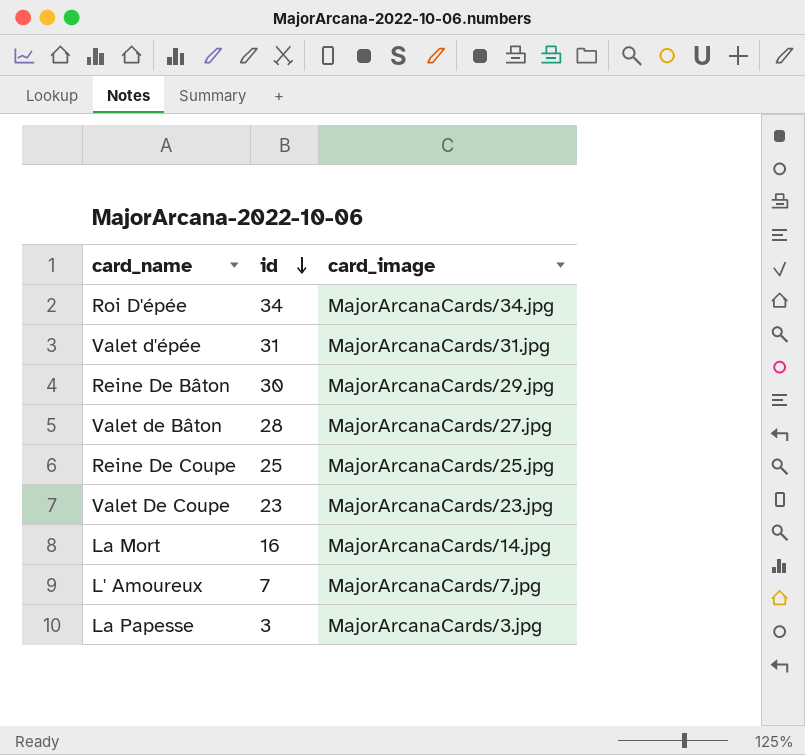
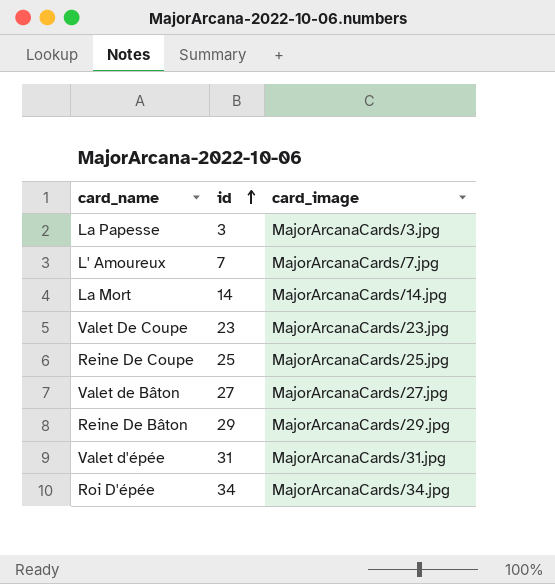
row order: id descending -> id ascending
La Mort | id: 16 -> 14
Valet de Bâton | id: 28 -> 27
Reine De Bâton | id: 30 -> 29

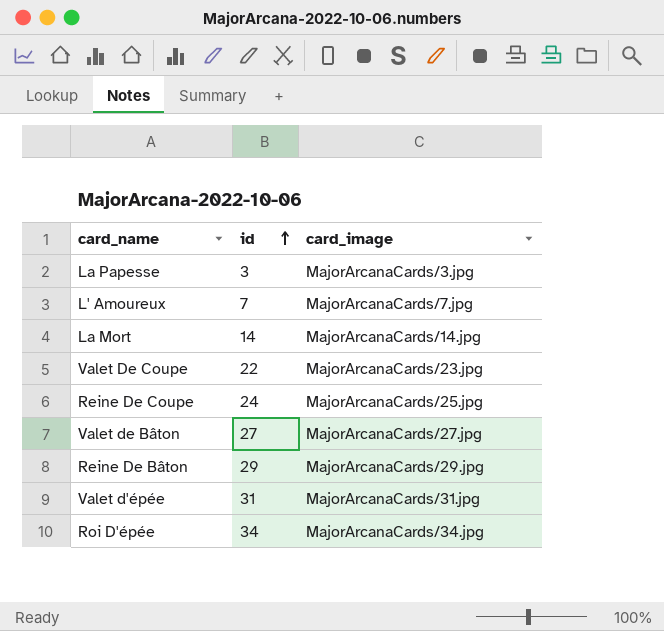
Valet De Coupe | id: 23 -> 22
Reine De Coupe | id: 25 -> 24

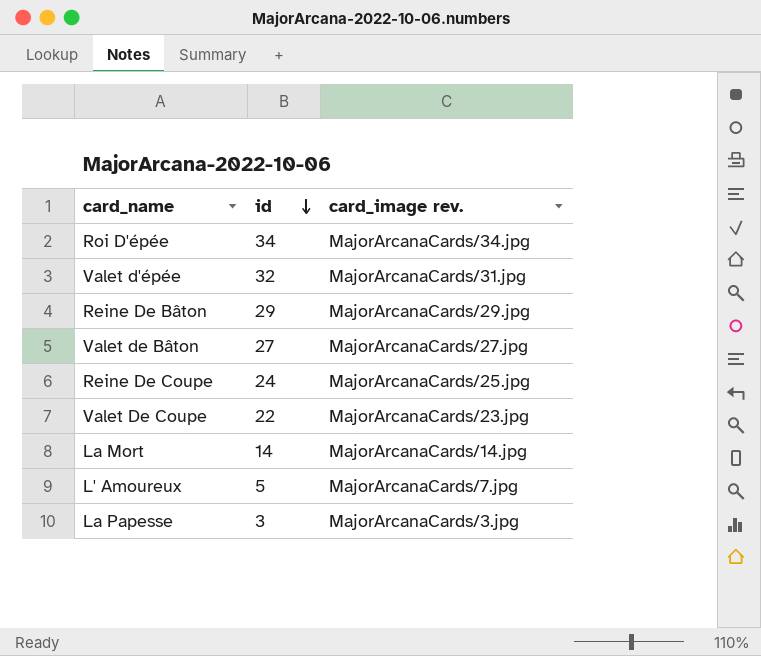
row order: id ascending -> id descending
column name: card_image -> card_image rev.
Valet d'épée | id: 31 -> 32
L' Amoureux | id: 7 -> 5

